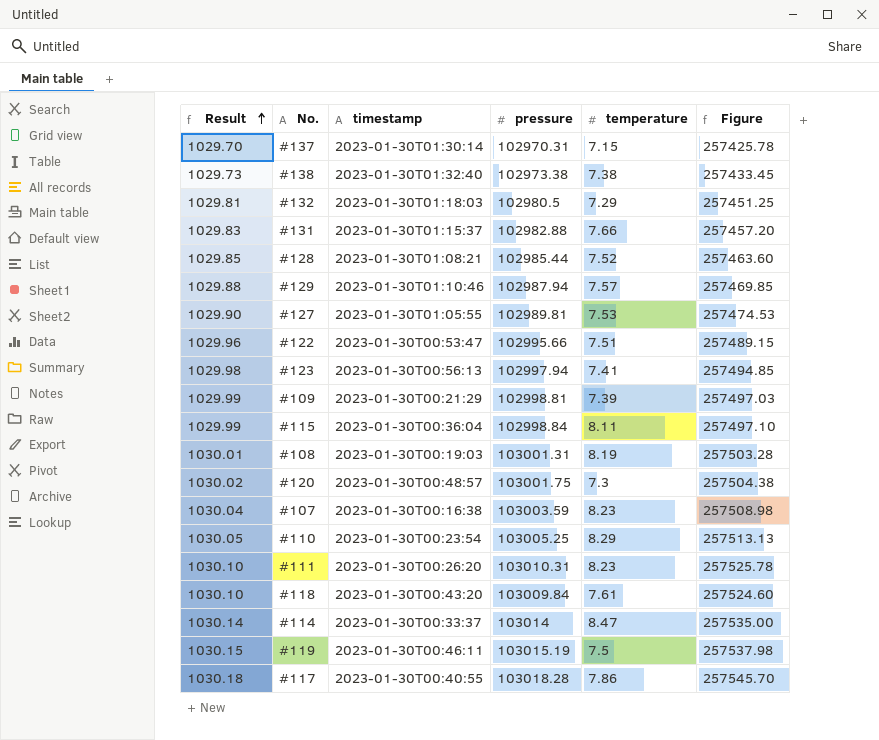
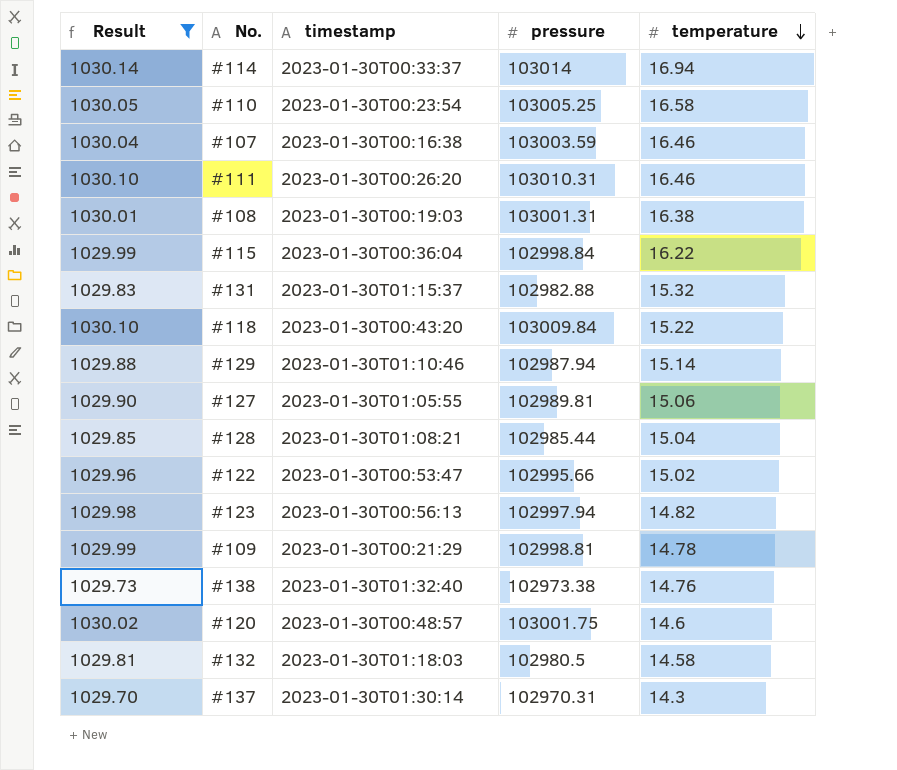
filter: none -> Result <= 1030.14
row order: Result ascending -> temperature descending
column Figure | formula: [pressure] * 2.5 -> none
#114 | temperature: 8.47 -> 16.94
#110 | temperature: 8.29 -> 16.58
#107 | temperature: 8.23 -> 16.46
#111 | temperature: 8.23 -> 16.46
#108 | temperature: 8.19 -> 16.38
#115 | temperature: 8.11 -> 16.22
#131 | temperature: 7.66 -> 15.32
#118 | temperature: 7.61 -> 15.22
#129 | temperature: 7.57 -> 15.14
#127 | temperature: 7.53 -> 15.06
#128 | temperature: 7.52 -> 15.04
#122 | temperature: 7.51 -> 15.02
#123 | temperature: 7.41 -> 14.82
#109 | temperature: 7.39 -> 14.78
#138 | temperature: 7.38 -> 14.76
#120 | temperature: 7.3 -> 14.6
#132 | temperature: 7.29 -> 14.58
#137 | temperature: 7.15 -> 14.3

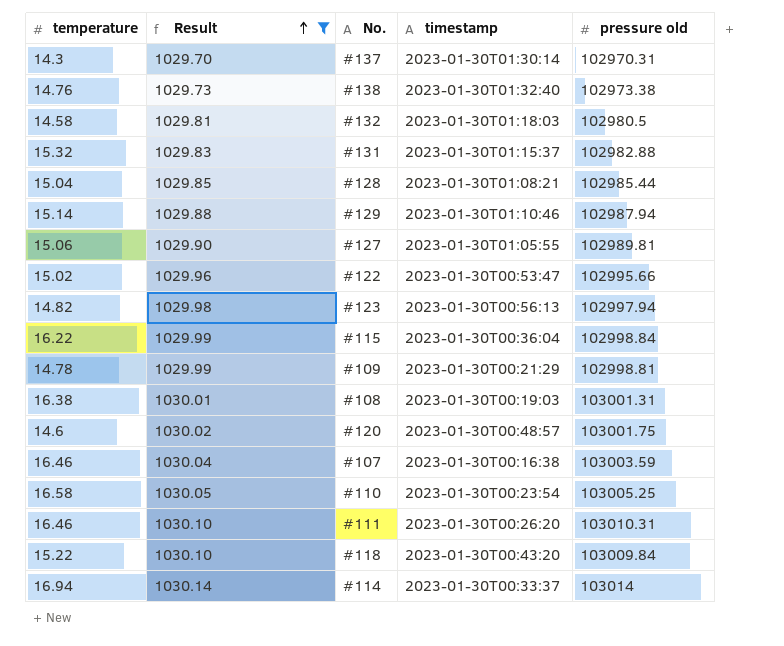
row order: temperature descending -> Result ascending
column temperature | position: 5 -> 1
column name: pressure -> pressure old

